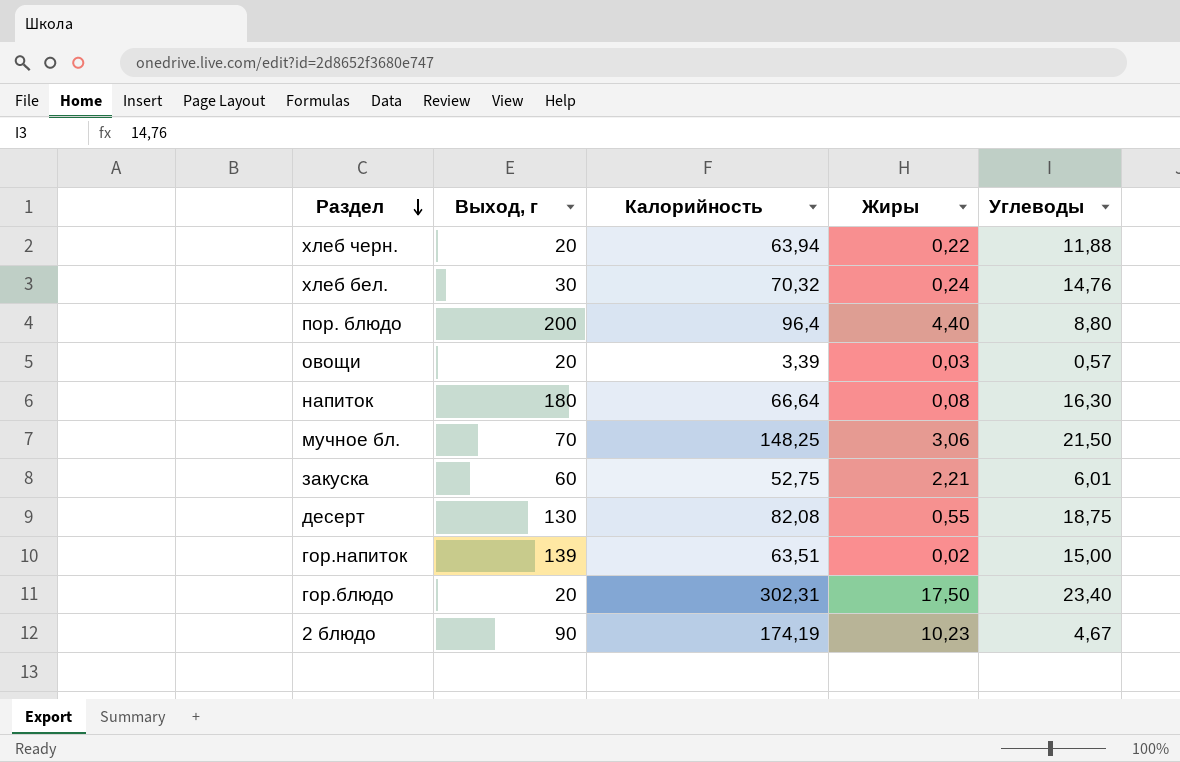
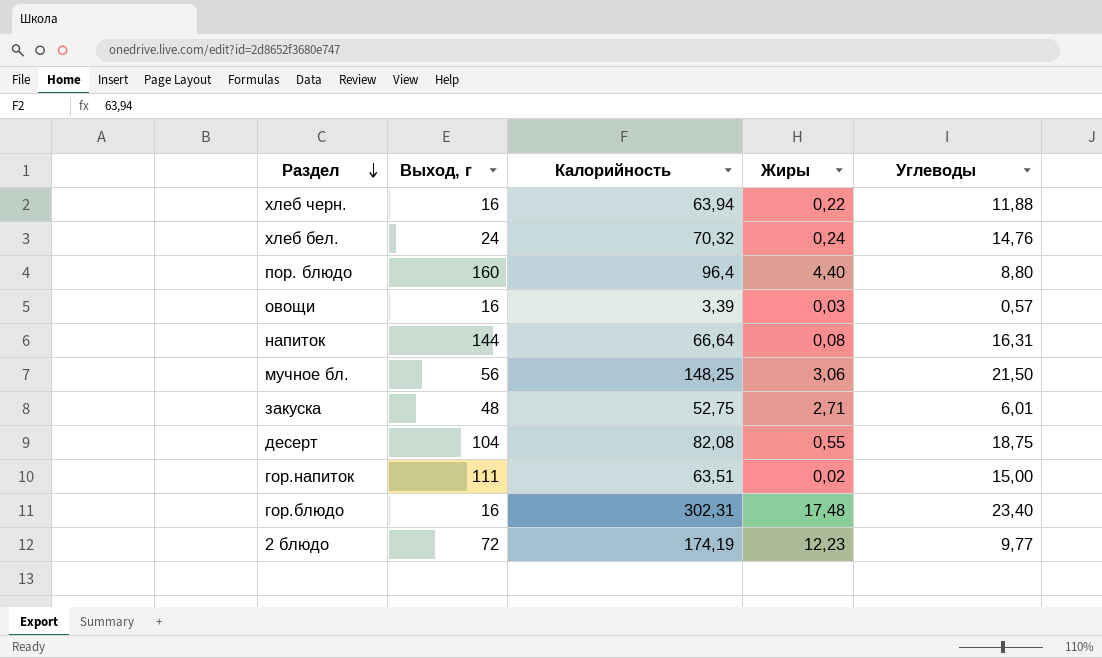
хлеб черн. | Выход, г: 20 -> 16
хлеб бел. | Выход, г: 30 -> 24
пор. блюдо | Выход, г: 200 -> 160
овощи | Выход, г: 20 -> 16
напиток | Выход, г: 180 -> 144
напиток | Углеводы: 16,30 -> 16,31
мучное бл. | Выход, г: 70 -> 56
закуска | Выход, г: 60 -> 48
закуска | Жиры: 2,21 -> 2,71
десерт | Выход, г: 130 -> 104
гор.напиток | Выход, г: 139 -> 111
гор.блюдо | Выход, г: 20 -> 16
гор.блюдо | Жиры: 17,50 -> 17,48
2 блюдо | Выход, г: 90 -> 72
2 блюдо | Жиры: 10,23 -> 12,23
2 блюдо | Углеводы: 4,67 -> 9,77

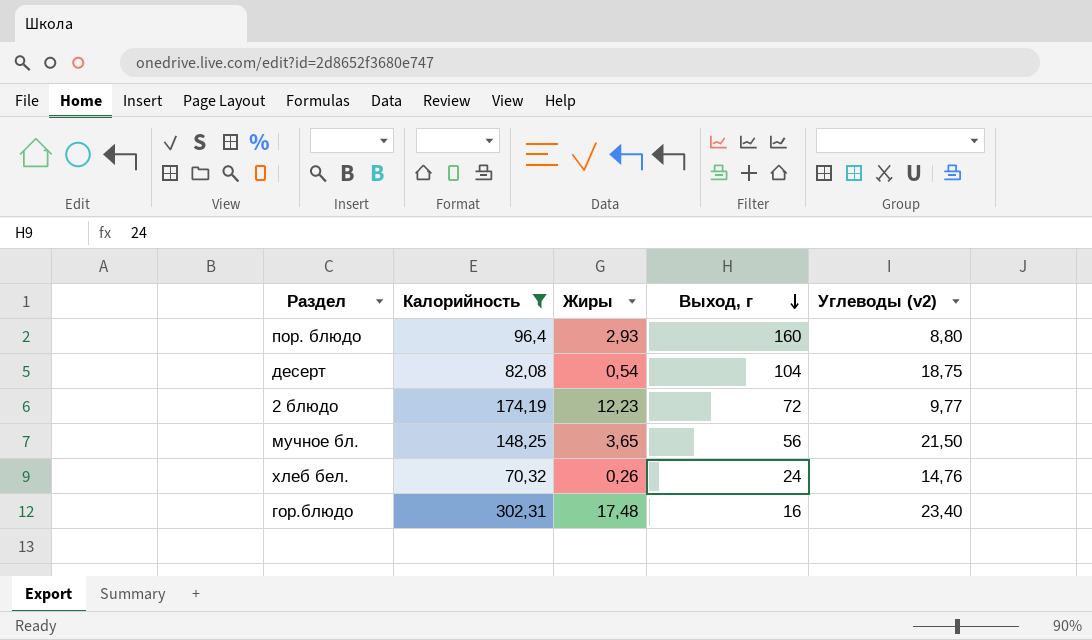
filter: none -> Калорийность >= 70,32
row order: Раздел descending -> Выход, г descending
column Выход, г | position: 2 -> 4
column name: Углеводы -> Углеводы (v2)
пор. блюдо | Жиры: 4,40 -> 2,93
десерт | Жиры: 0,55 -> 0,54
мучное бл. | Жиры: 3,06 -> 3,65
хлеб бел. | Жиры: 0,24 -> 0,26

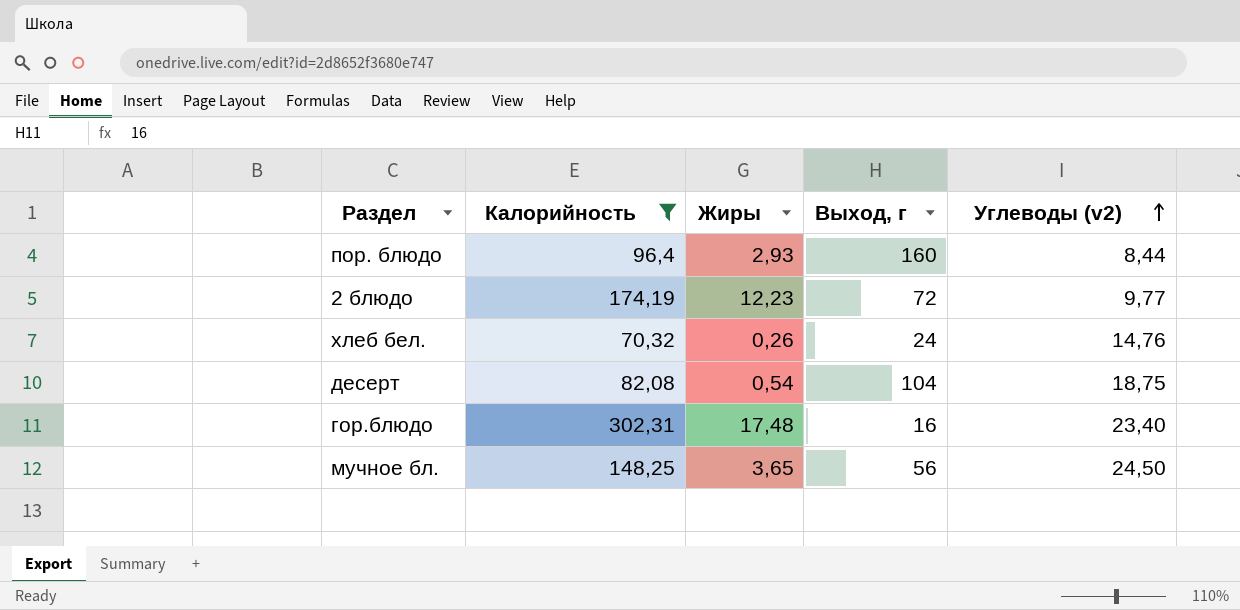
row order: Выход, г descending -> Углеводы (v2) ascending
пор. блюдо | Углеводы (v2): 8,80 -> 8,44
мучное бл. | Углеводы (v2): 21,50 -> 24,50

